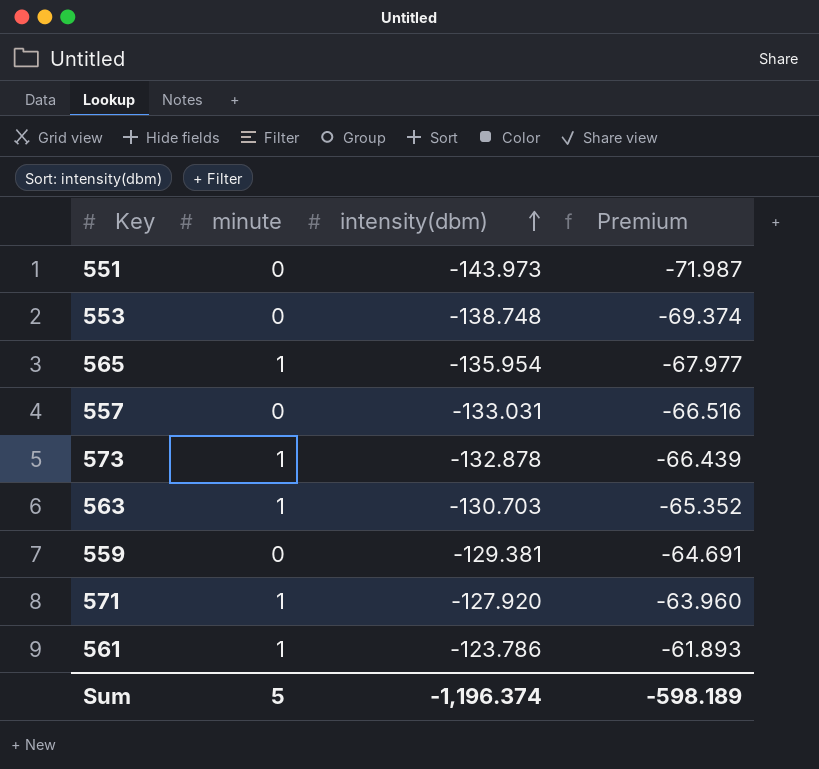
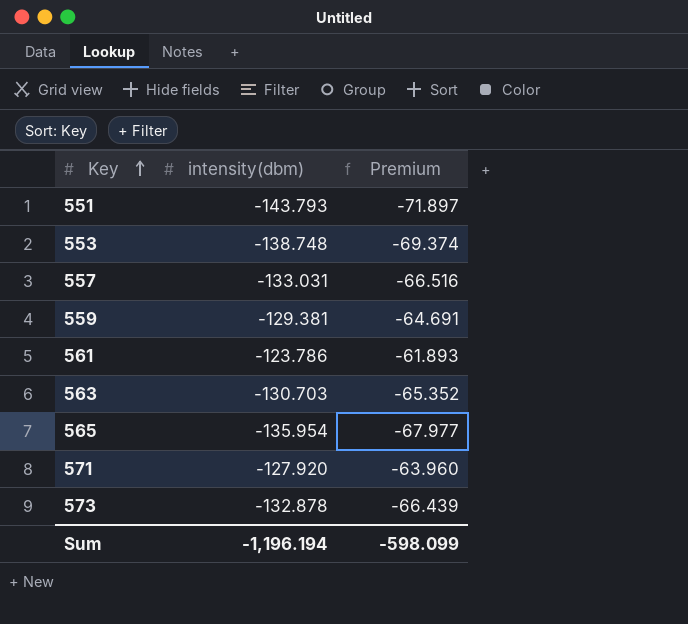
row order: intensity(dbm) ascending -> Key ascending
column minute | position: 2 -> none
551 | intensity(dbm): -143.973 -> -143.793
551 | Premium: -71.987 -> -71.897
Sum | intensity(dbm): -1,196.374 -> -1,196.194
Sum | Premium: -598.189 -> -598.099

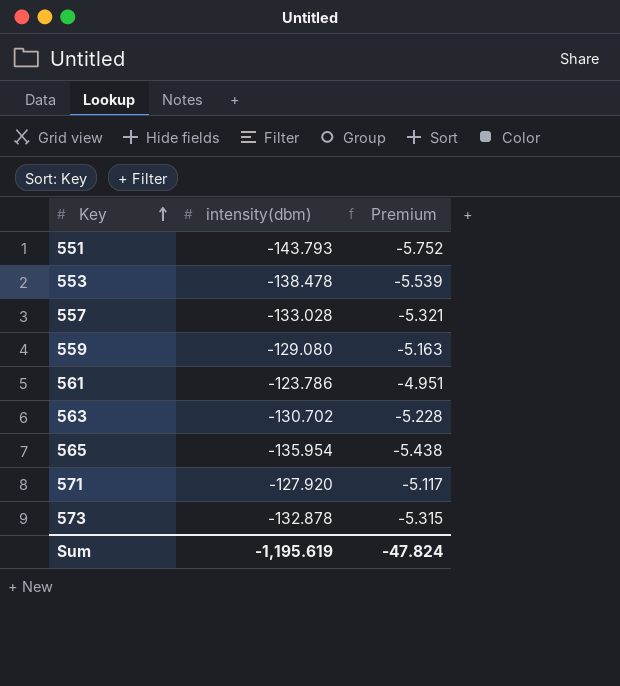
column Premium | formula: [intensity(dbm)] * 0.5 -> [intensity(dbm)] * 0.04
553 | intensity(dbm): -138.748 -> -138.478
557 | intensity(dbm): -133.031 -> -133.028
559 | intensity(dbm): -129.381 -> -129.080
563 | intensity(dbm): -130.703 -> -130.702
Sum | intensity(dbm): -1,196.194 -> -1,195.619
Sum | Premium: -598.099 -> -47.824

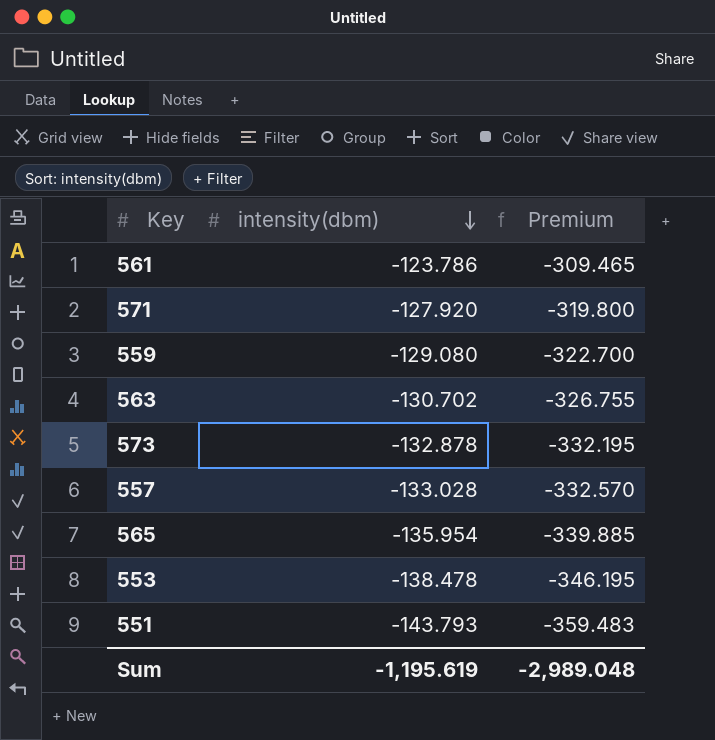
row order: Key ascending -> intensity(dbm) descending
column Premium | formula: [intensity(dbm)] * 0.04 -> [intensity(dbm)] * 2.5
Sum | Premium: -47.824 -> -2,989.048

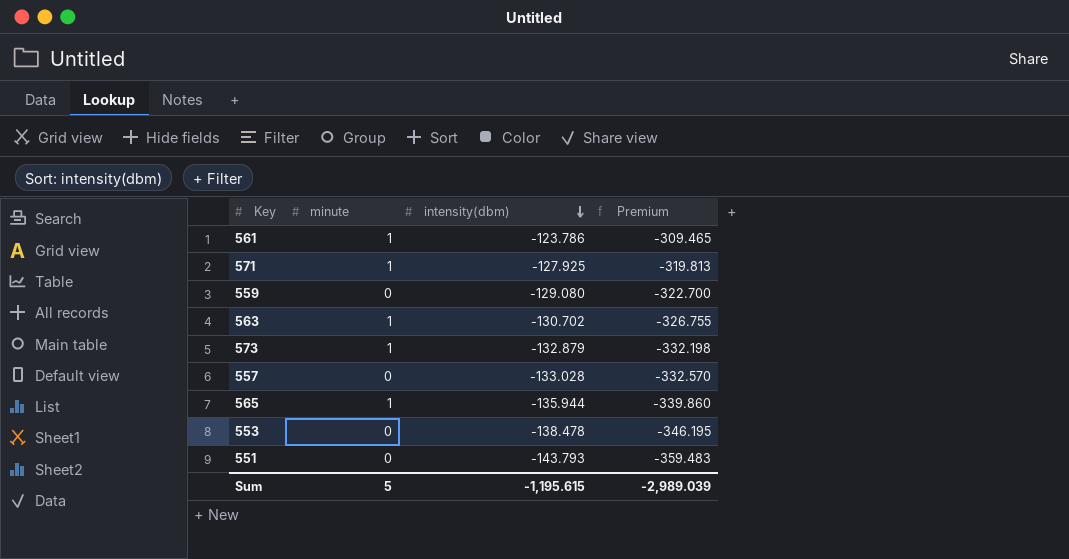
column minute | position: none -> 2
571 | intensity(dbm): -127.920 -> -127.925
571 | Premium: -319.800 -> -319.813
573 | intensity(dbm): -132.878 -> -132.879
573 | Premium: -332.195 -> -332.198
565 | intensity(dbm): -135.954 -> -135.944
565 | Premium: -339.885 -> -339.860
Sum | intensity(dbm): -1,195.619 -> -1,195.615
Sum | Premium: -2,989.048 -> -2,989.039

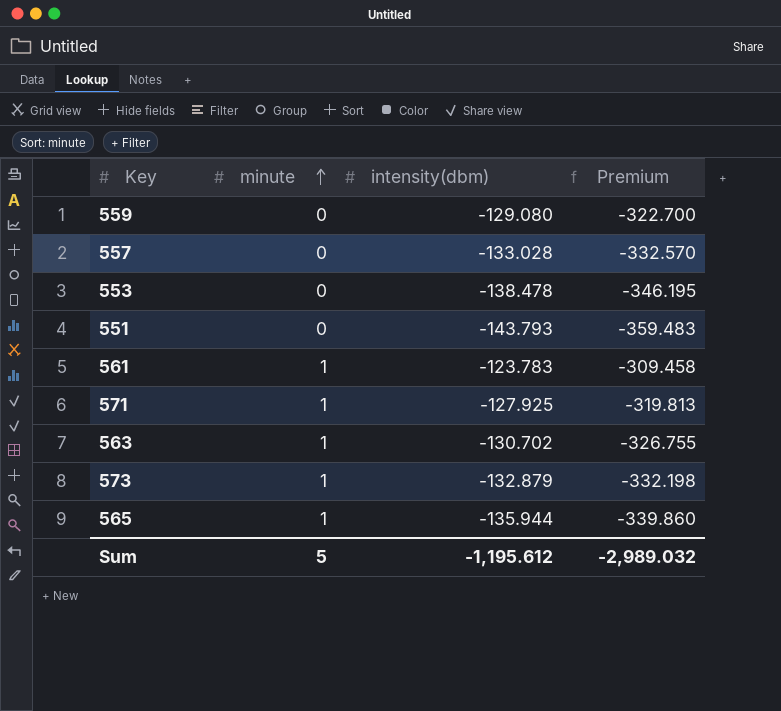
row order: intensity(dbm) descending -> minute ascending
561 | intensity(dbm): -123.786 -> -123.783
561 | Premium: -309.465 -> -309.458
Sum | intensity(dbm): -1,195.615 -> -1,195.612
Sum | Premium: -2,989.039 -> -2,989.032

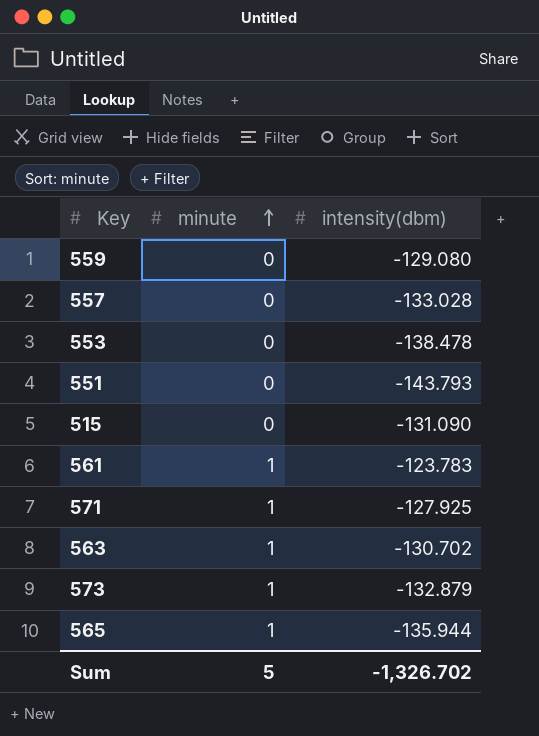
column Premium | formula: [intensity(dbm)] * 2.5 -> none
row 515: none -> 0 | -131.090
Sum | intensity(dbm): -1,195.612 -> -1,326.702

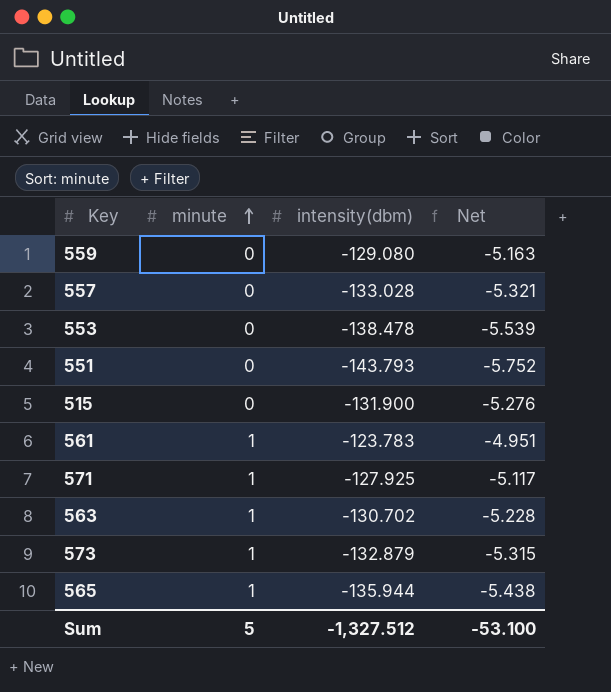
column Net | formula: none -> [intensity(dbm)] * 0.04
515 | intensity(dbm): -131.090 -> -131.900
Sum | intensity(dbm): -1,326.702 -> -1,327.512

